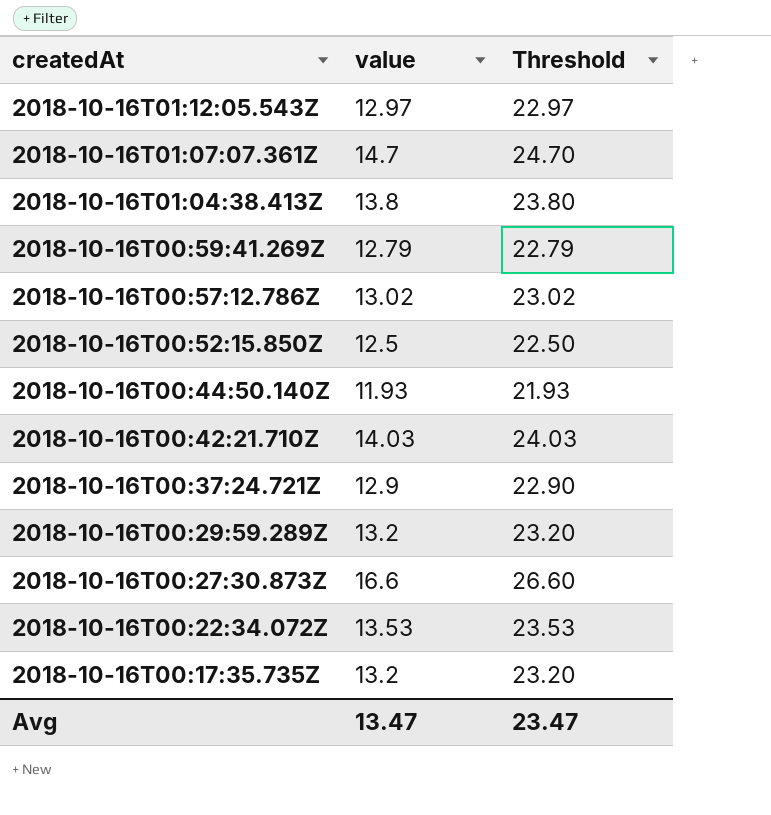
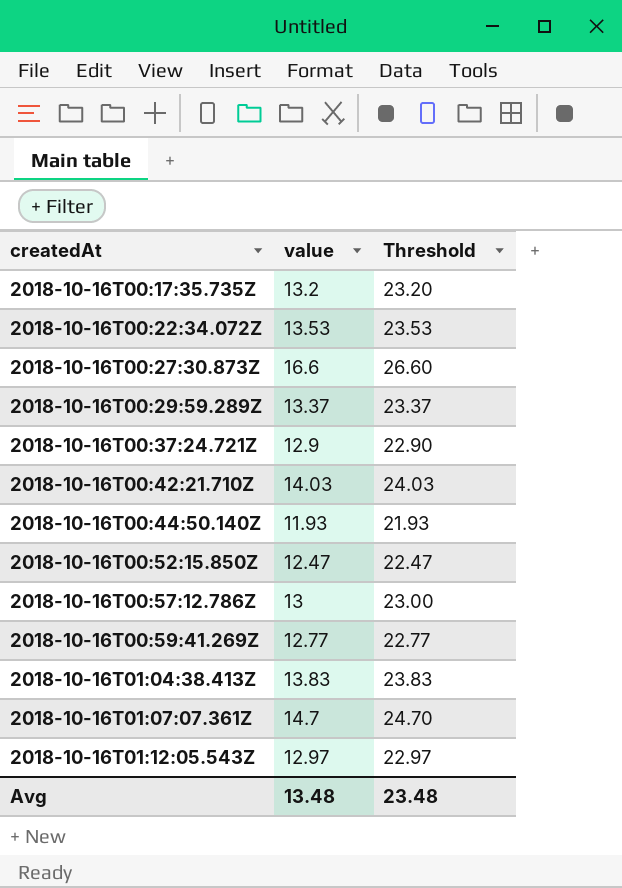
row order: createdAt descending -> createdAt ascending
2018-10-16T00:29:59.289Z | value: 13.2 -> 13.37
2018-10-16T00:29:59.289Z | Threshold: 23.20 -> 23.37
2018-10-16T00:52:15.850Z | value: 12.5 -> 12.47
2018-10-16T00:52:15.850Z | Threshold: 22.50 -> 22.47
2018-10-16T00:57:12.786Z | value: 13.02 -> 13
2018-10-16T00:57:12.786Z | Threshold: 23.02 -> 23.00
2018-10-16T00:59:41.269Z | value: 12.79 -> 12.77
2018-10-16T00:59:41.269Z | Threshold: 22.79 -> 22.77
2018-10-16T01:04:38.413Z | value: 13.8 -> 13.83
2018-10-16T01:04:38.413Z | Threshold: 23.80 -> 23.83
Avg | value: 13.47 -> 13.48
Avg | Threshold: 23.47 -> 23.48

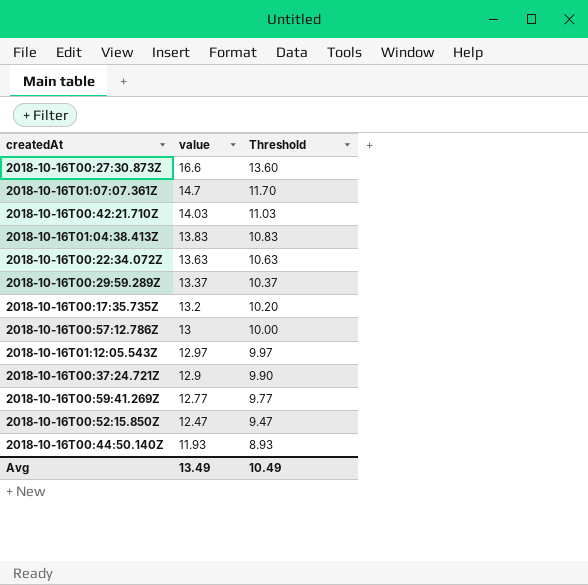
row order: createdAt ascending -> value descending
column Threshold | formula: [value] + 10 -> [value] - 3
2018-10-16T00:22:34.072Z | value: 13.53 -> 13.63
Avg | value: 13.48 -> 13.49
Avg | Threshold: 23.48 -> 10.49

